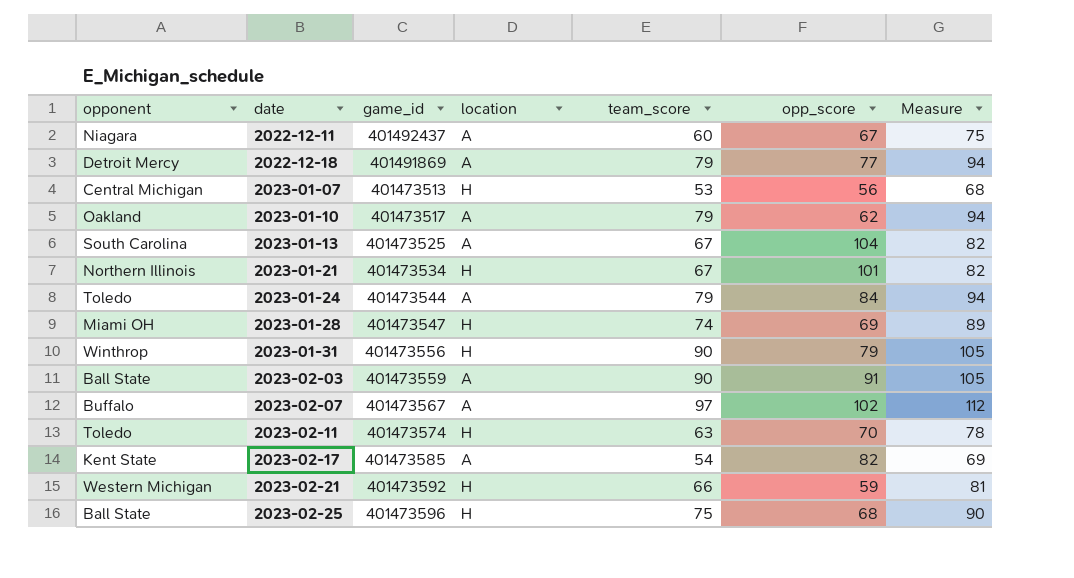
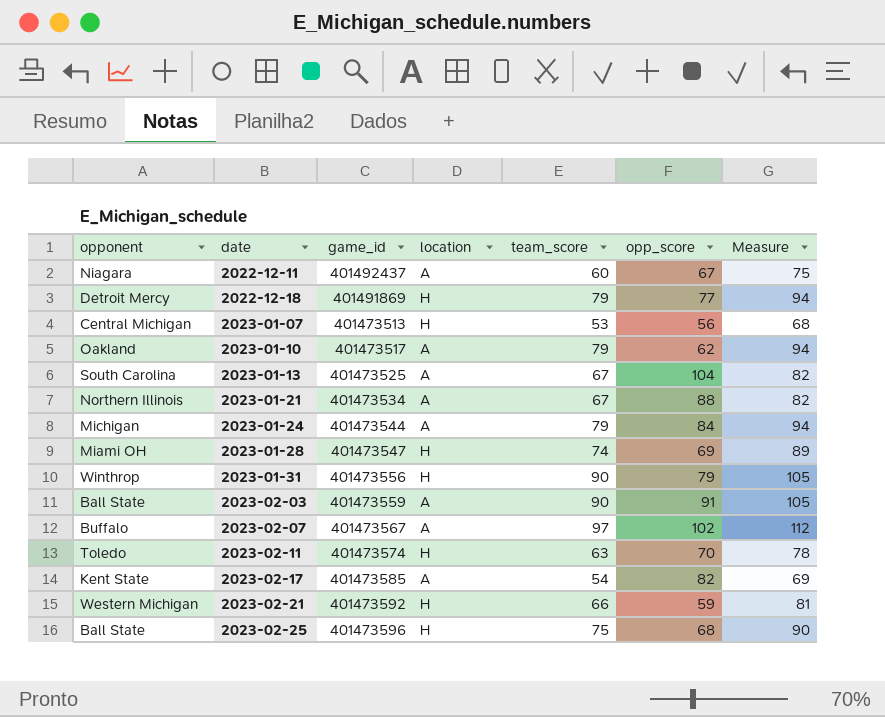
2022-12-18 | location: A -> H
2023-01-21 | location: H -> A
2023-01-21 | opp_score: 101 -> 88
2023-01-24 | opponent: Toledo -> Michigan

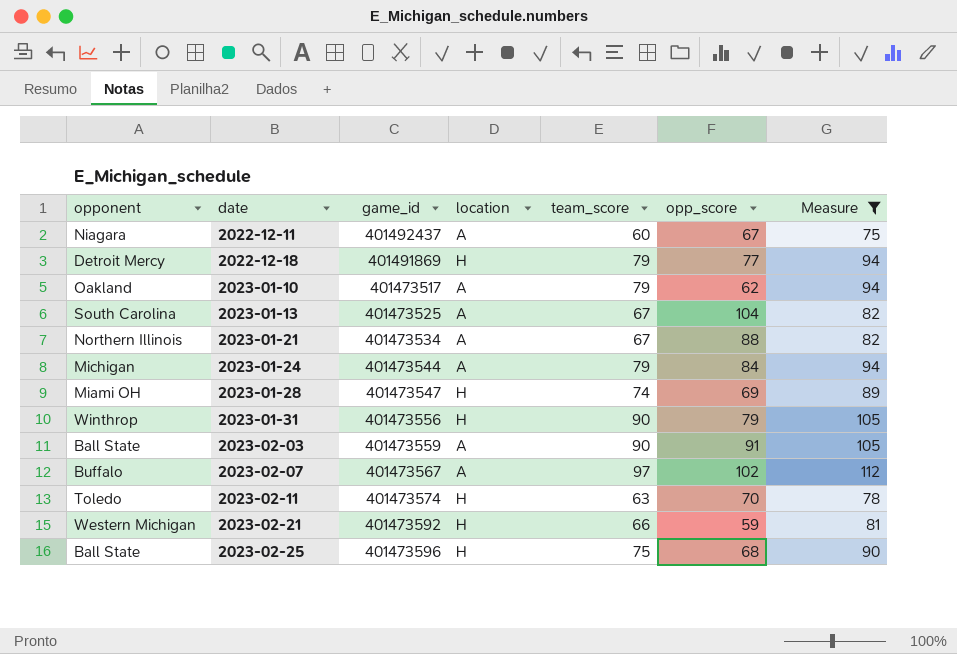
filter: none -> Measure >= 75

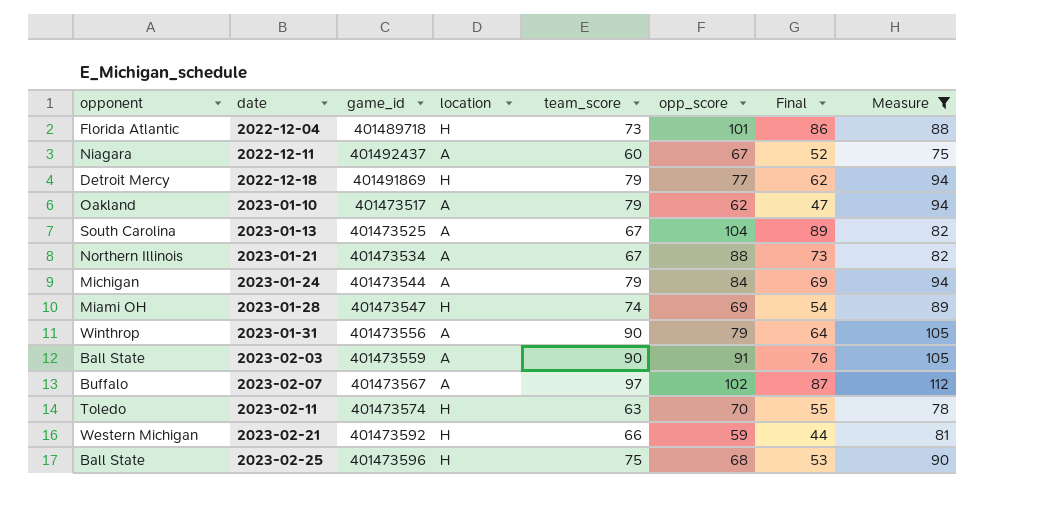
column Final | formula: none -> [opp_score] - 15
row 2022-12-04: none -> Florida Atlantic | 401489718 | H | 73 | 101 | 86 | 88
2023-01-31 | location: H -> A

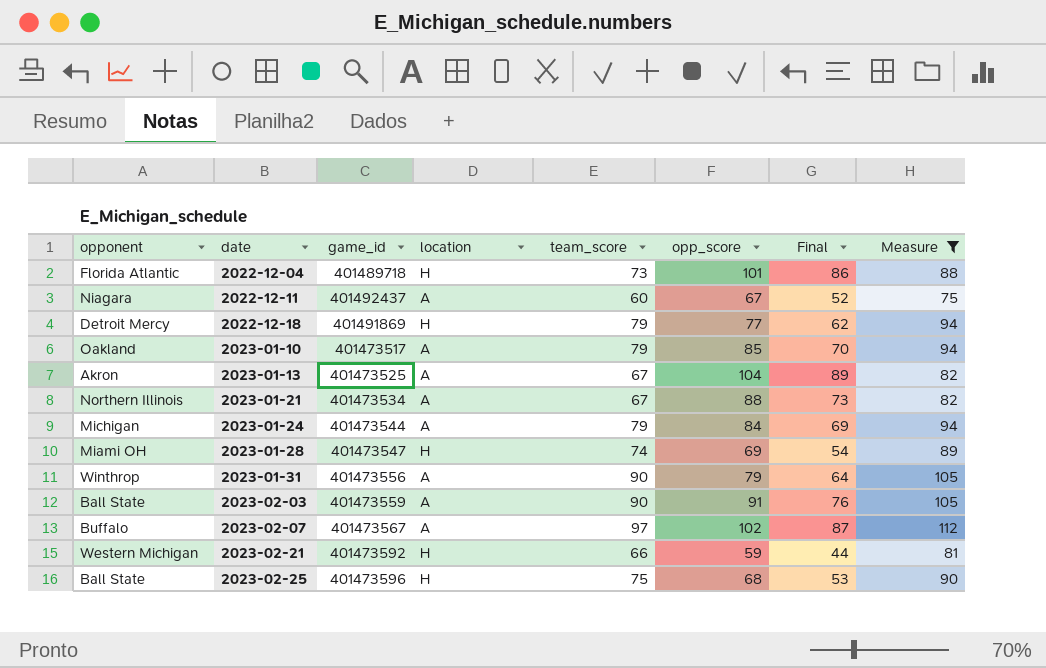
row 2023-02-11: Toledo | 401473574 | H | 63 | 70 | 55 | 78 -> none
2023-01-10 | opp_score: 62 -> 85
2023-01-10 | Final: 47 -> 70
2023-01-13 | opponent: South Carolina -> Akron

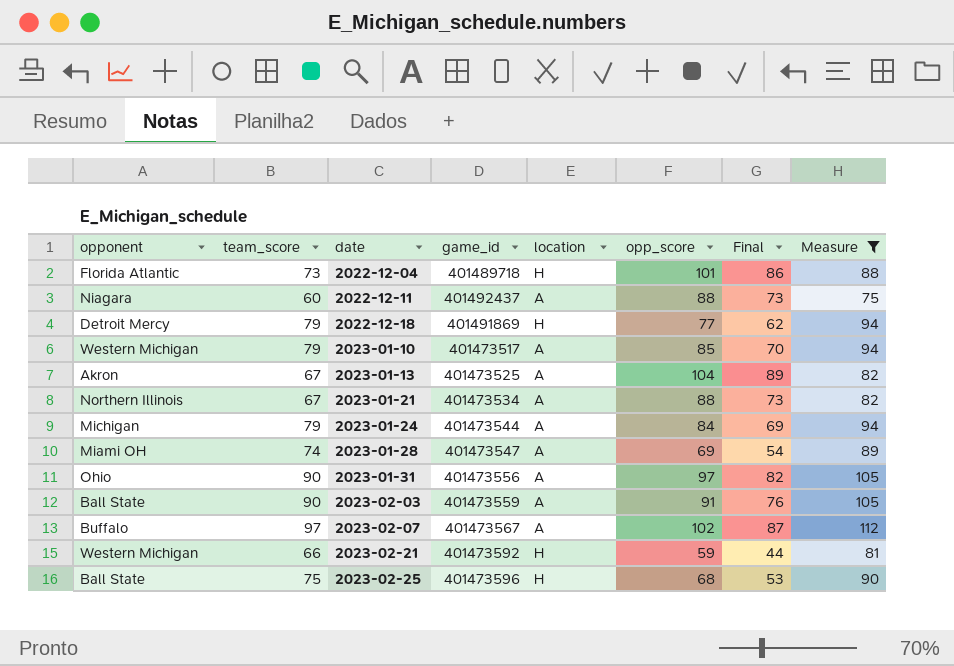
column team_score | position: 5 -> 2
2022-12-11 | opp_score: 67 -> 88
2022-12-11 | Final: 52 -> 73
2023-01-10 | opponent: Oakland -> Western Michigan
2023-01-28 | location: H -> A
2023-01-31 | opponent: Winthrop -> Ohio
2023-01-31 | opp_score: 79 -> 97
2023-01-31 | Final: 64 -> 82

